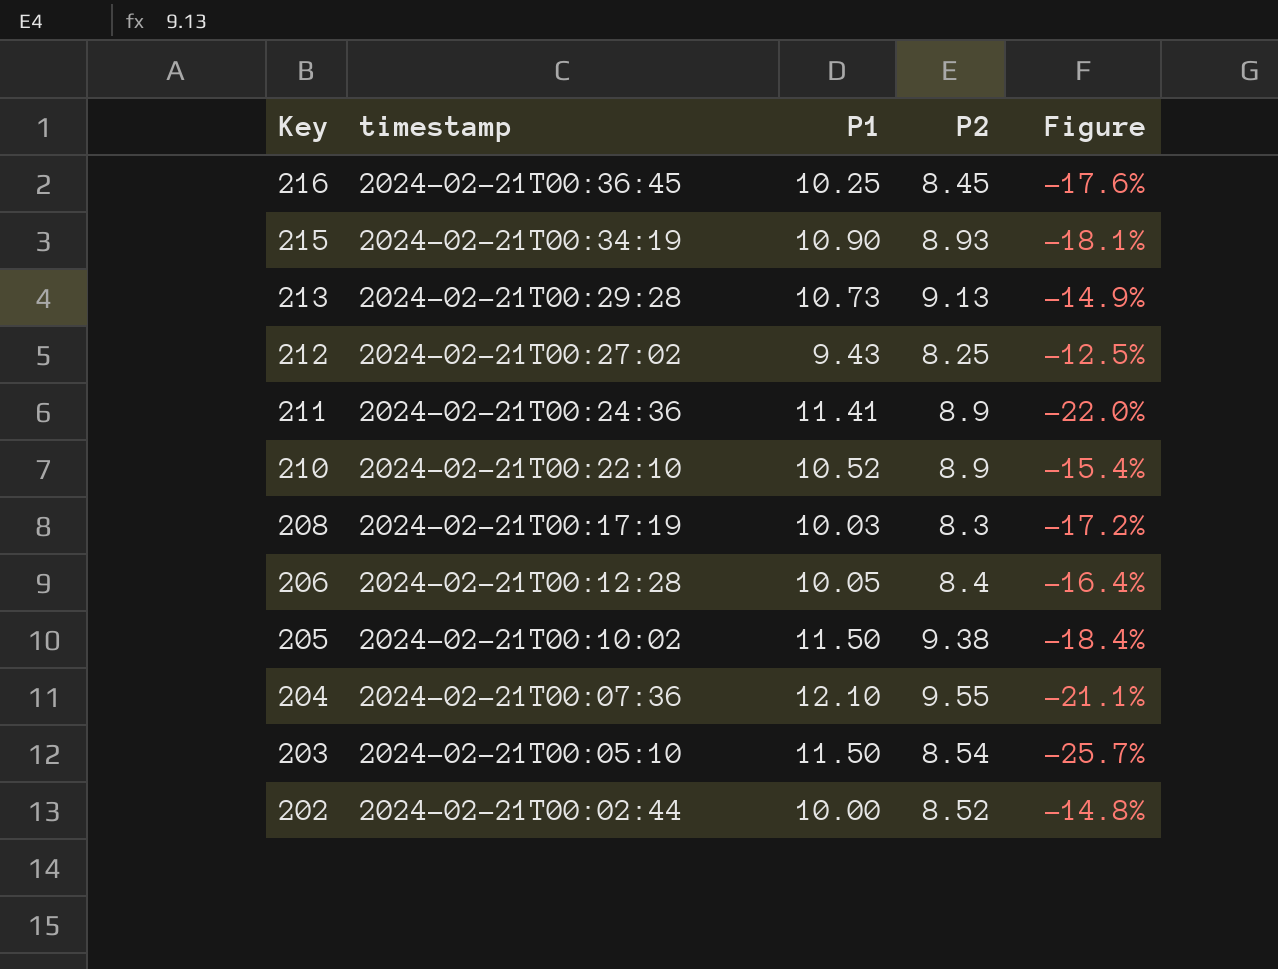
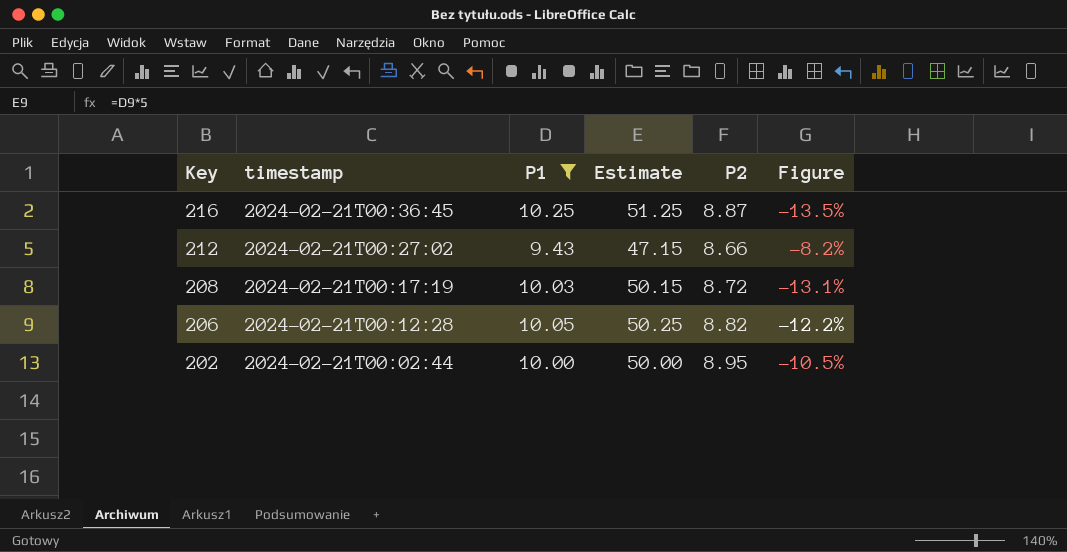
filter: none -> P1 <= 10.25
column Estimate | formula: none -> [P1] * 5
216 | P2: 8.45 -> 8.87
216 | Figure: -17.6% -> -13.5%
212 | P2: 8.25 -> 8.66
212 | Figure: -12.5% -> -8.2%
208 | P2: 8.3 -> 8.72
208 | Figure: -17.2% -> -13.1%
206 | P2: 8.4 -> 8.82
206 | Figure: -16.4% -> -12.2%
202 | P2: 8.52 -> 8.95
202 | Figure: -14.8% -> -10.5%

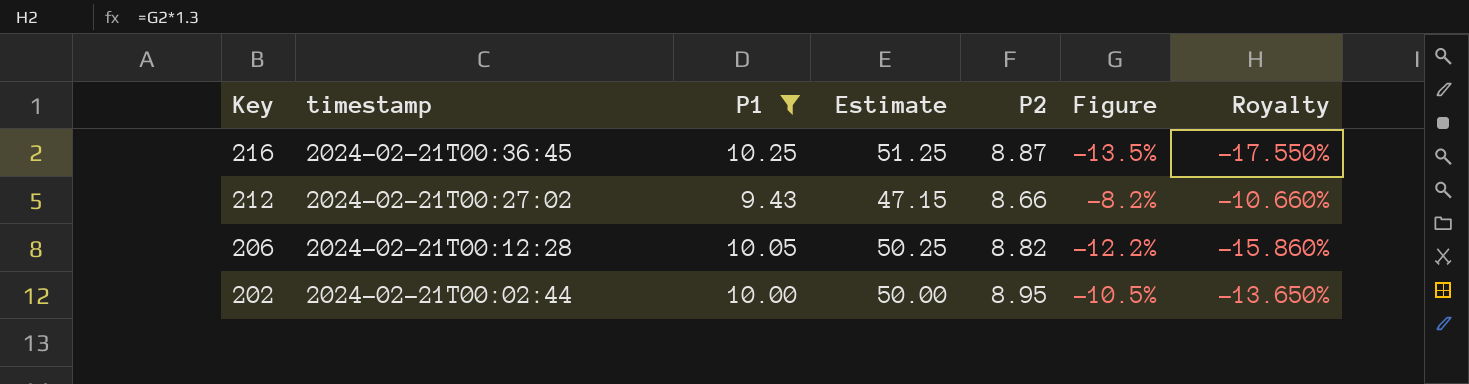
column Royalty | formula: none -> [Figure] * 1.3
row 208: 2024-02-21T00:17:19 | 10.03 | 50.15 | 8.72 | -13.1% -> none

